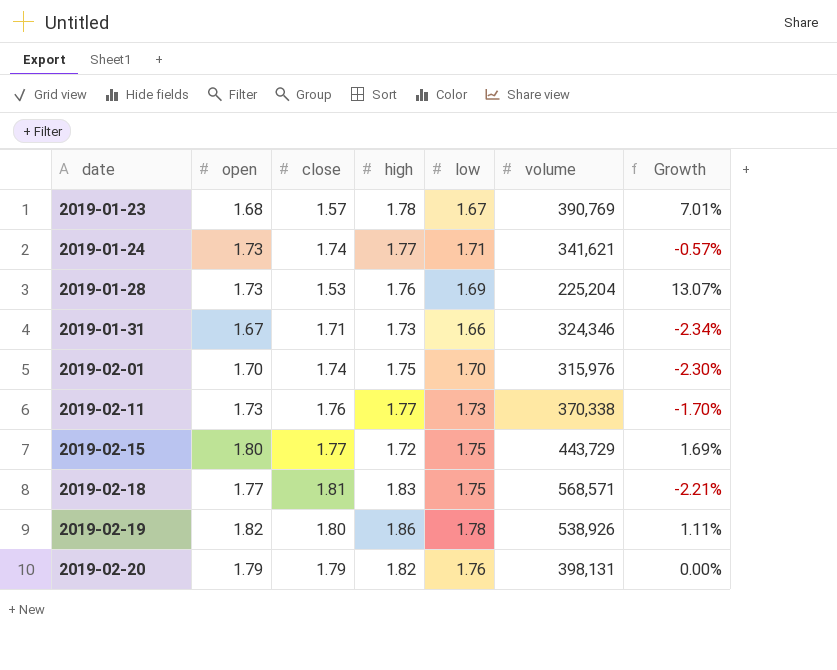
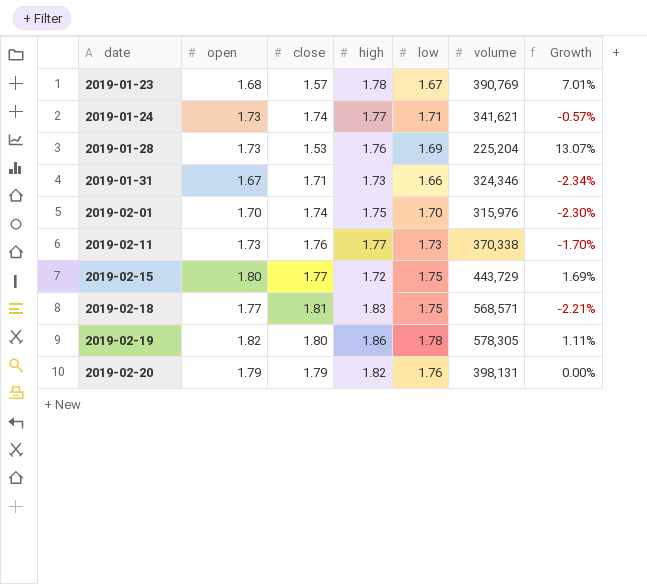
2019-02-19 | volume: 538,926 -> 578,305

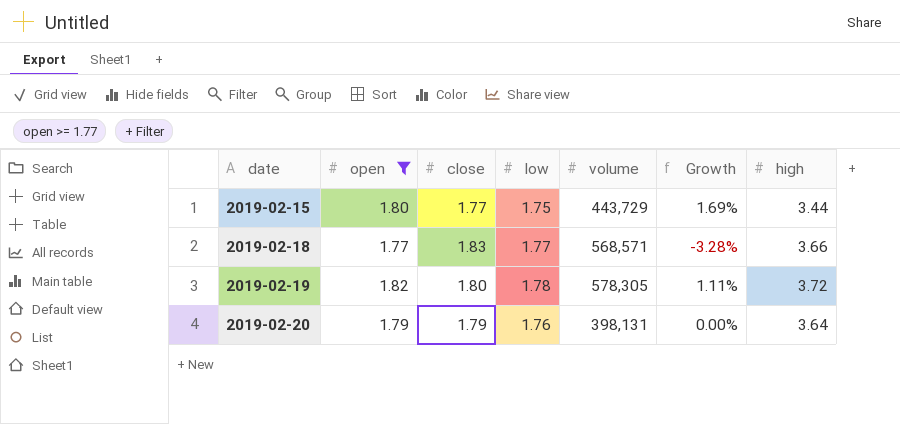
filter: none -> open >= 1.77
column high | position: 4 -> 7
2019-02-15 | high: 1.72 -> 3.44
2019-02-18 | close: 1.81 -> 1.83
2019-02-18 | low: 1.75 -> 1.77
2019-02-18 | Growth: -2.21% -> -3.28%
2019-02-18 | high: 1.83 -> 3.66
2019-02-19 | high: 1.86 -> 3.72
2019-02-20 | high: 1.82 -> 3.64

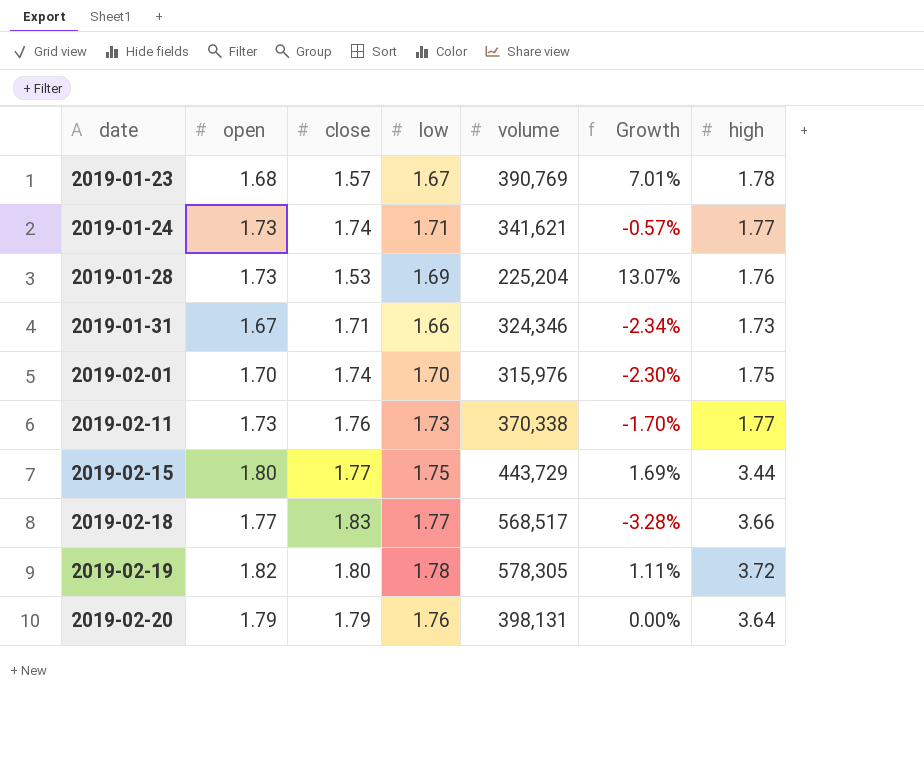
filter: open >= 1.77 -> none
2019-02-18 | volume: 568,571 -> 568,517

